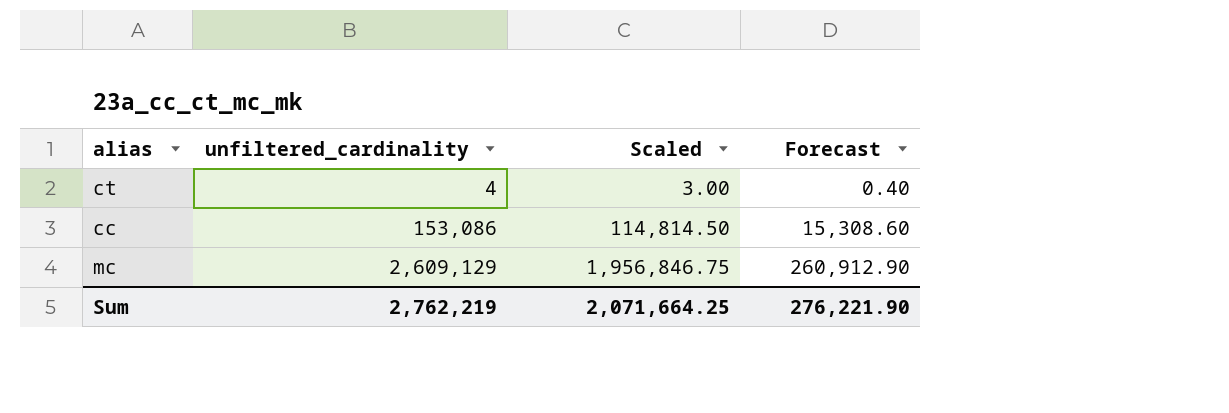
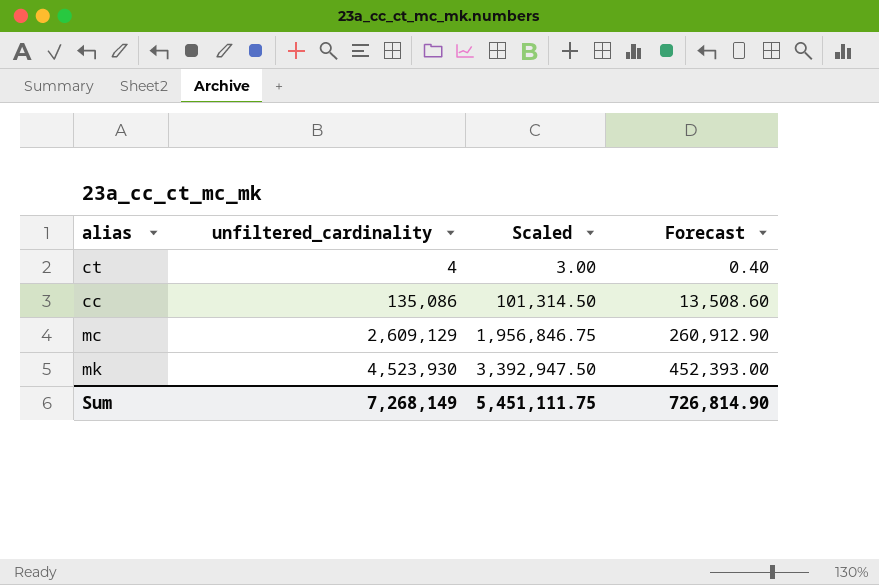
cc | unfiltered_cardinality: 153,086 -> 135,086
cc | Scaled: 114,814.50 -> 101,314.50
cc | Forecast: 15,308.60 -> 13,508.60
row mk: none -> 4,523,930 | 3,392,947.50 | 452,393.00
Sum | unfiltered_cardinality: 2,762,219 -> 7,268,149
Sum | Scaled: 2,071,664.25 -> 5,451,111.75
Sum | Forecast: 276,221.90 -> 726,814.90

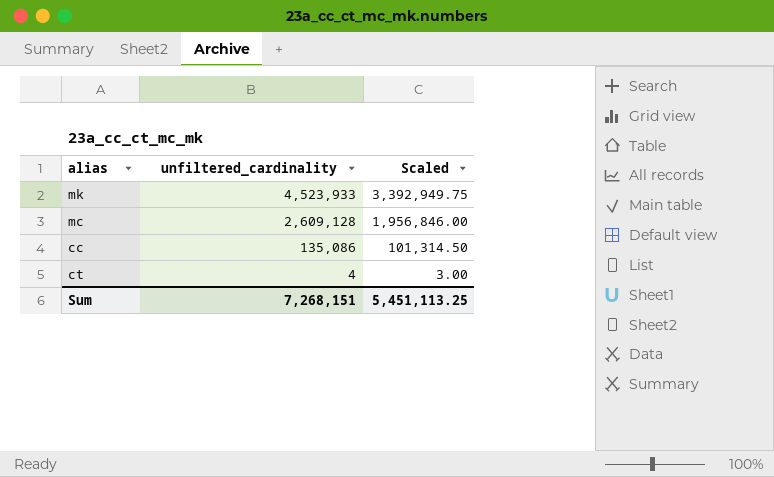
row order: unfiltered_cardinality ascending -> unfiltered_cardinality descending
column Forecast | formula: [unfiltered_cardinality] * 0.1 -> none
mk | unfiltered_cardinality: 4,523,930 -> 4,523,933
mk | Scaled: 3,392,947.50 -> 3,392,949.75
mc | unfiltered_cardinality: 2,609,129 -> 2,609,128
mc | Scaled: 1,956,846.75 -> 1,956,846.00
Sum | unfiltered_cardinality: 7,268,149 -> 7,268,151
Sum | Scaled: 5,451,111.75 -> 5,451,113.25

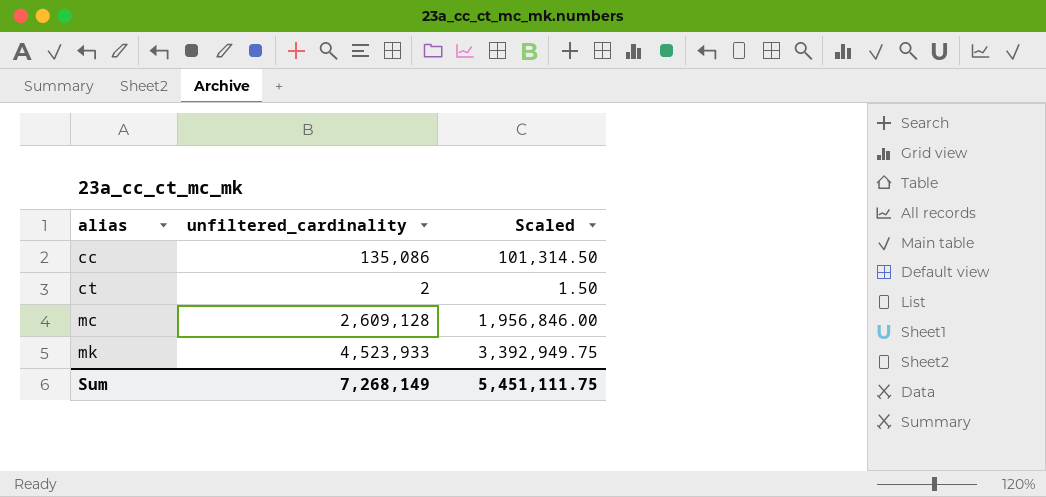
row order: unfiltered_cardinality descending -> alias ascending
ct | unfiltered_cardinality: 4 -> 2
ct | Scaled: 3.00 -> 1.50
Sum | unfiltered_cardinality: 7,268,151 -> 7,268,149
Sum | Scaled: 5,451,113.25 -> 5,451,111.75

